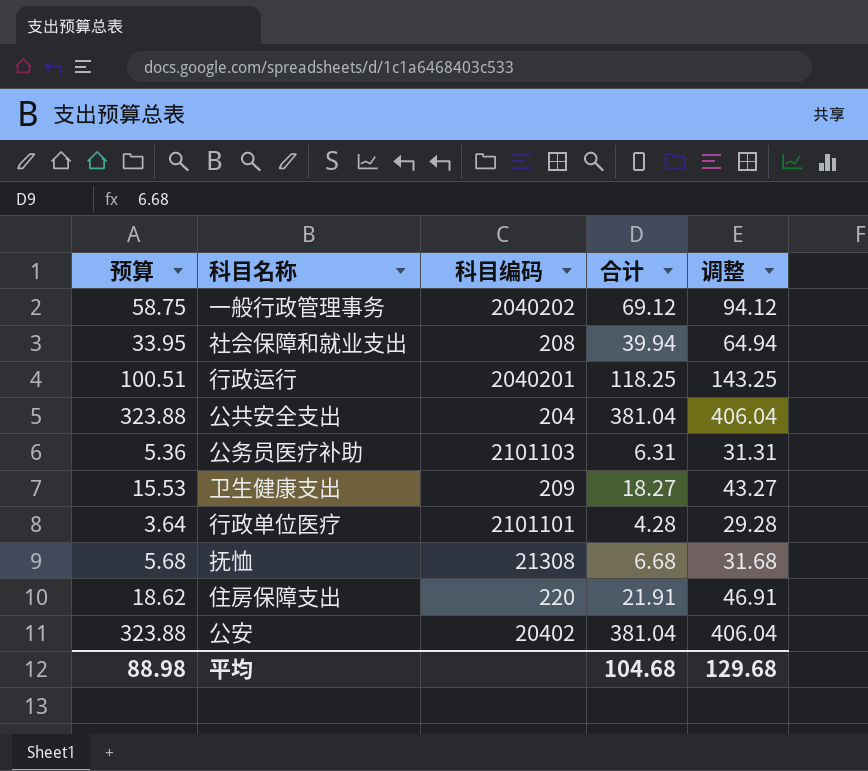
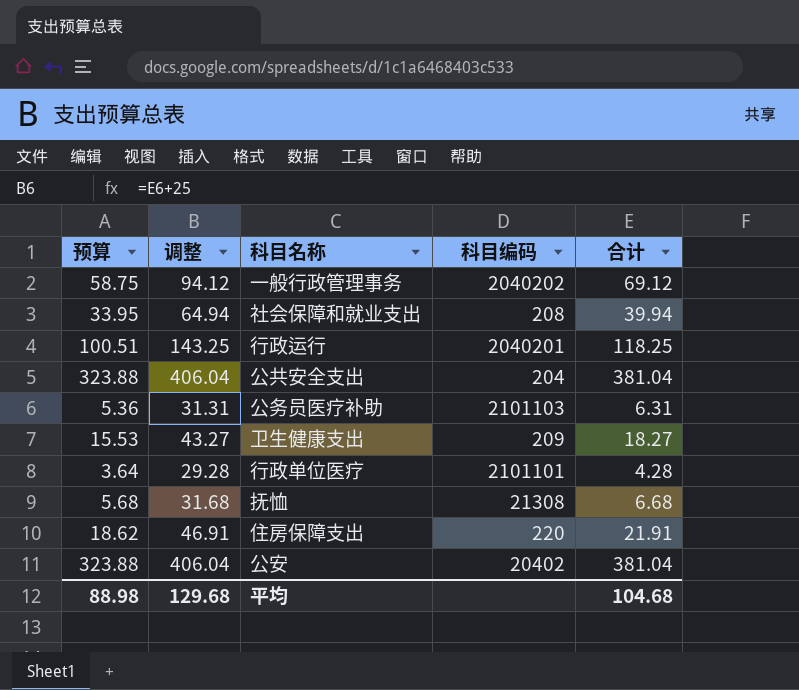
column 调整 | position: 5 -> 2

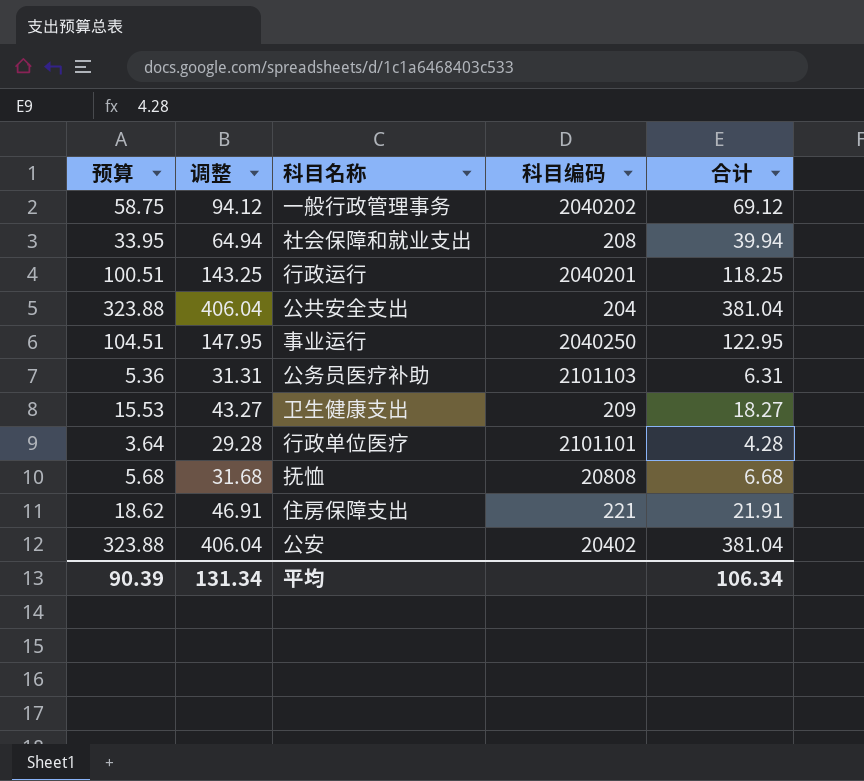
row 事业运行: none -> 104.51 | 147.95 | 2040250 | 122.95
抚恤 | 科目编码: 21308 -> 20808
住房保障支出 | 科目编码: 220 -> 221
平均 | 预算: 88.98 -> 90.39
平均 | 调整: 129.68 -> 131.34
平均 | 合计: 104.68 -> 106.34

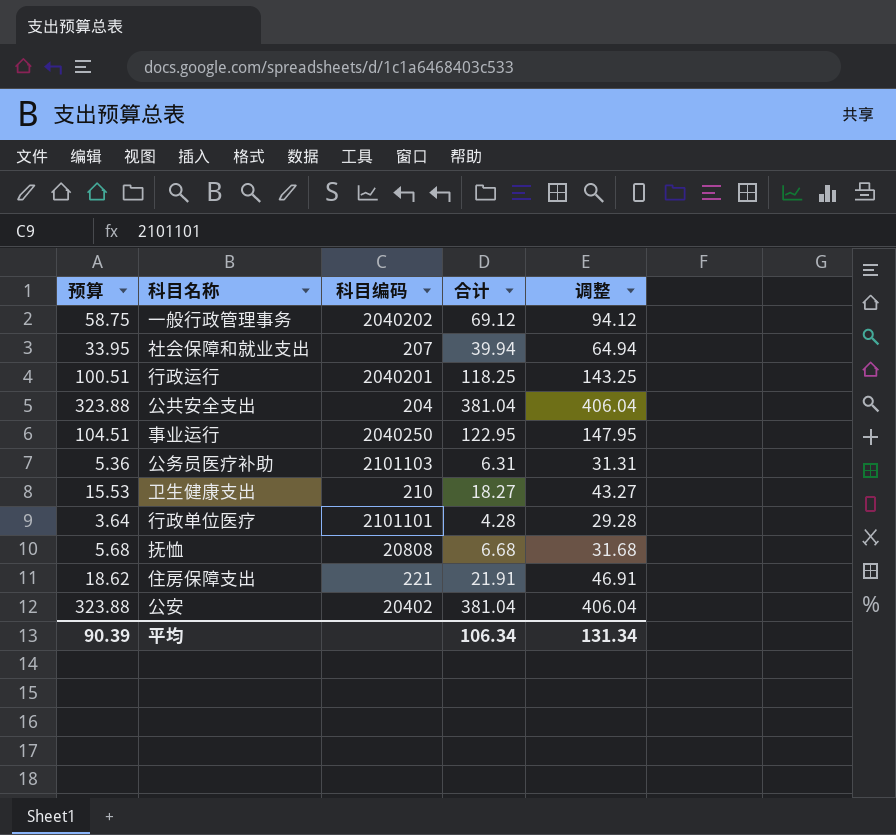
column 调整 | position: 2 -> 5
社会保障和就业支出 | 科目编码: 208 -> 207
卫生健康支出 | 科目编码: 209 -> 210

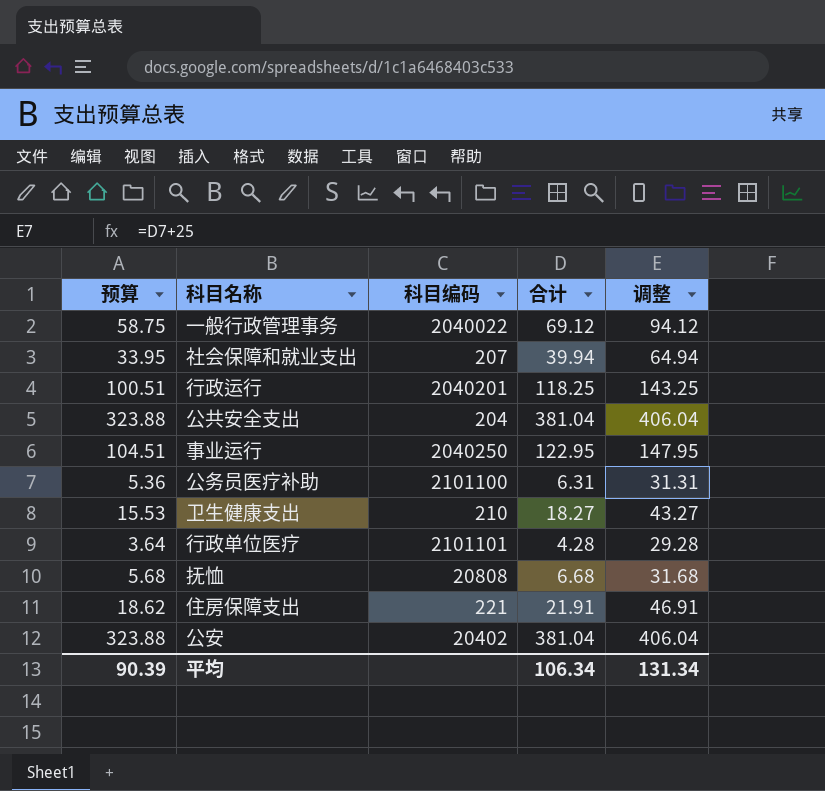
一般行政管理事务 | 科目编码: 2040202 -> 2040022
公务员医疗补助 | 科目编码: 2101103 -> 2101100

